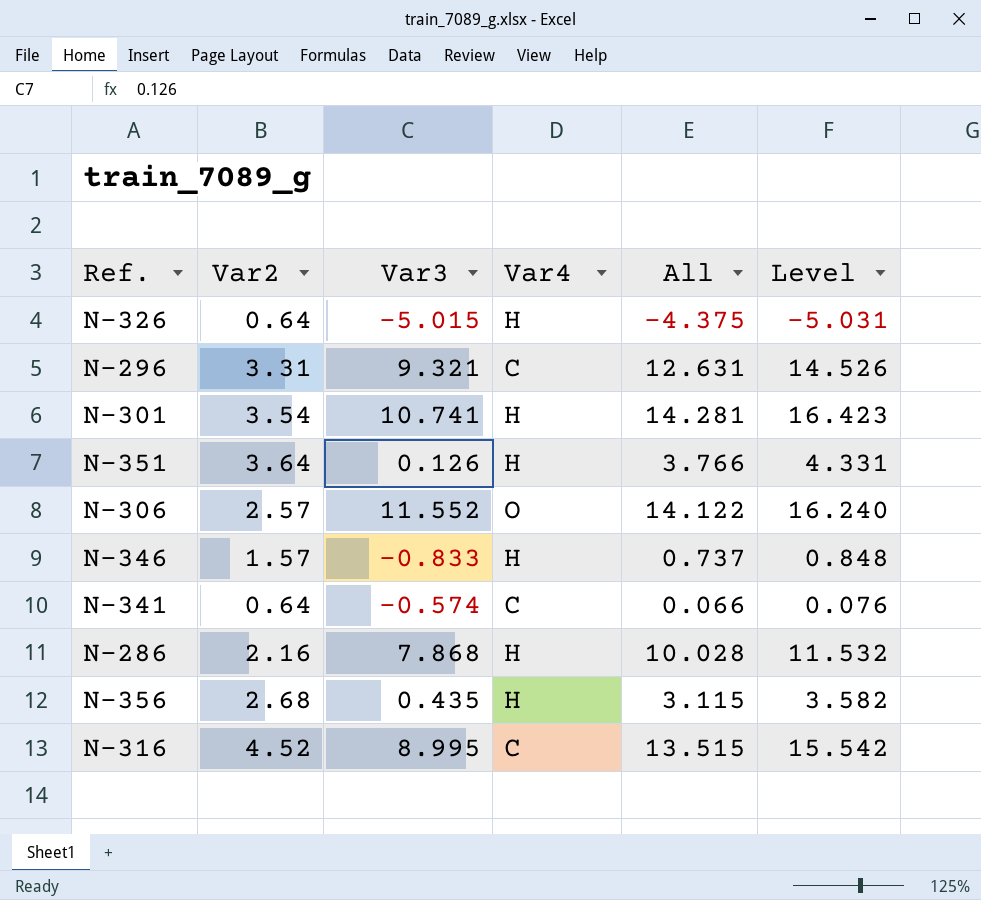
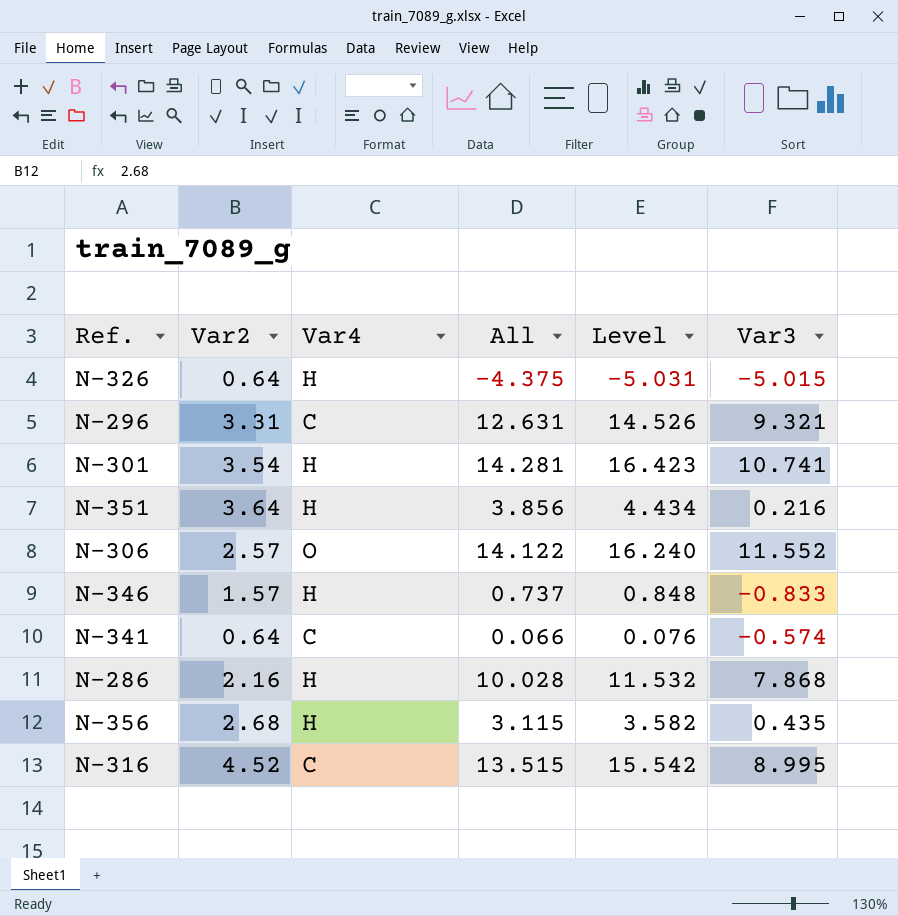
column Var3 | position: 3 -> 6
N-351 | All: 3.766 -> 3.856
N-351 | Level: 4.331 -> 4.434
N-351 | Var3: 0.126 -> 0.216

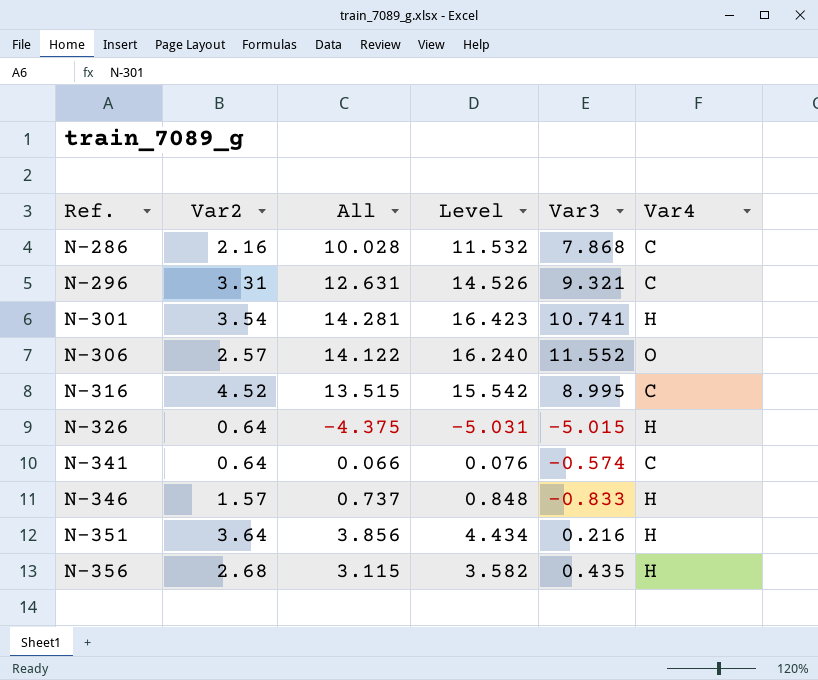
row order: none -> Ref. ascending
column Var4 | position: 3 -> 6
N-286 | Var4: H -> C

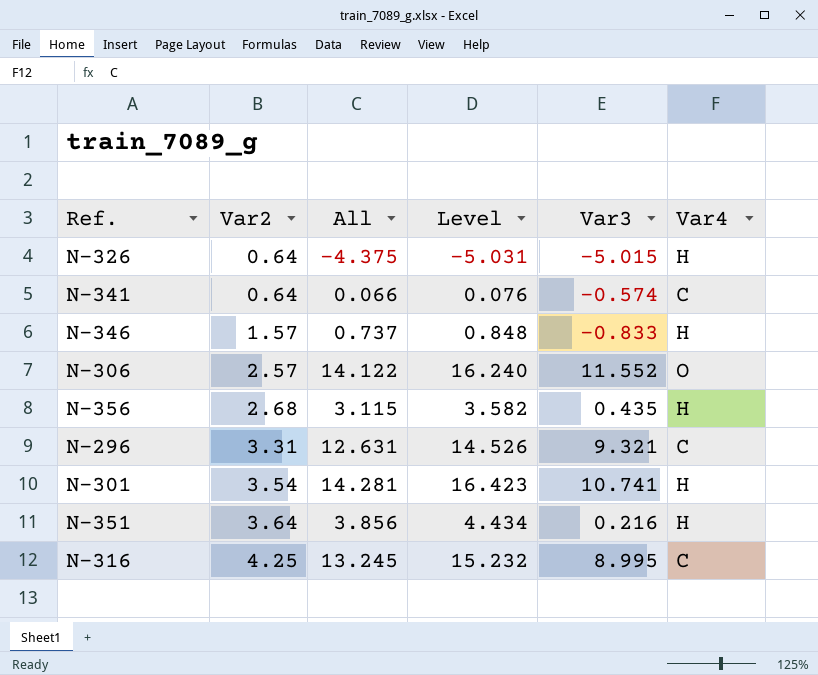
row order: Ref. ascending -> Var2 ascending
row N-286: 2.16 | 10.028 | 11.532 | 7.868 | C -> none
N-316 | Var2: 4.52 -> 4.25
N-316 | All: 13.515 -> 13.245
N-316 | Level: 15.542 -> 15.232

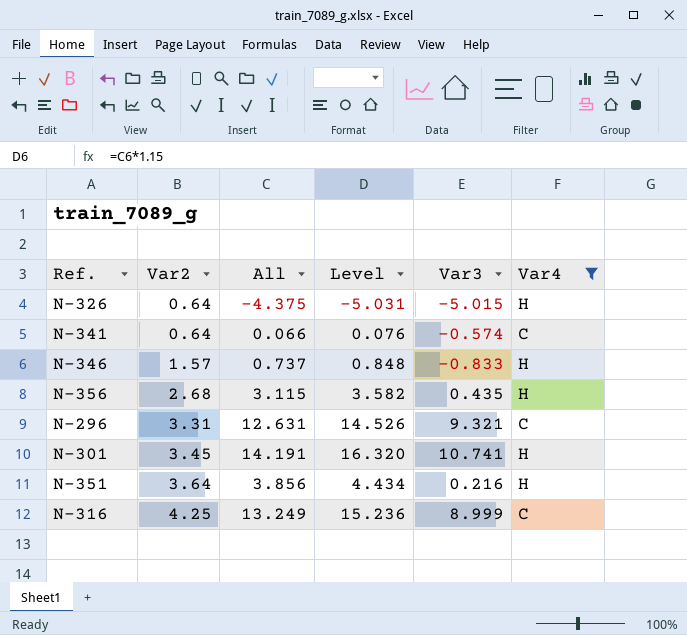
filter: none -> Var4 != O
N-301 | Var2: 3.54 -> 3.45
N-301 | All: 14.281 -> 14.191
N-301 | Level: 16.423 -> 16.320
N-316 | All: 13.245 -> 13.249
N-316 | Level: 15.232 -> 15.236
N-316 | Var3: 8.995 -> 8.999

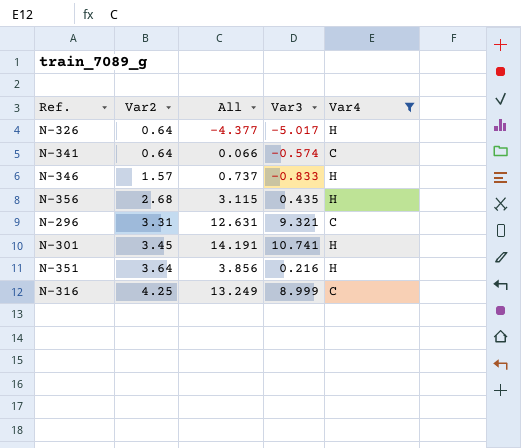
column Level | formula: [All] * 1.15 -> none
N-326 | All: -4.375 -> -4.377
N-326 | Var3: -5.015 -> -5.017

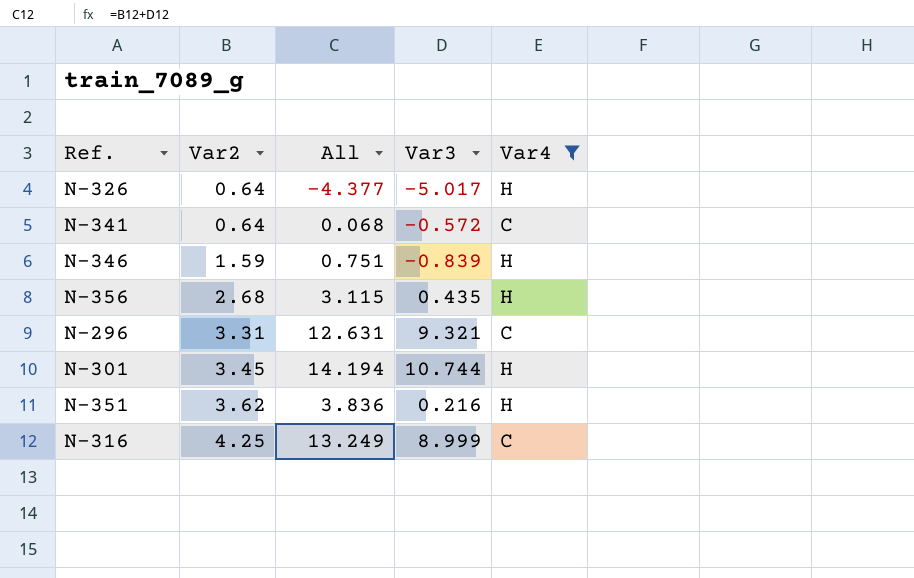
N-341 | All: 0.066 -> 0.068
N-341 | Var3: -0.574 -> -0.572
N-346 | Var2: 1.57 -> 1.59
N-346 | All: 0.737 -> 0.751
N-346 | Var3: -0.833 -> -0.839
N-301 | All: 14.191 -> 14.194
N-301 | Var3: 10.741 -> 10.744
N-351 | Var2: 3.64 -> 3.62
N-351 | All: 3.856 -> 3.836

